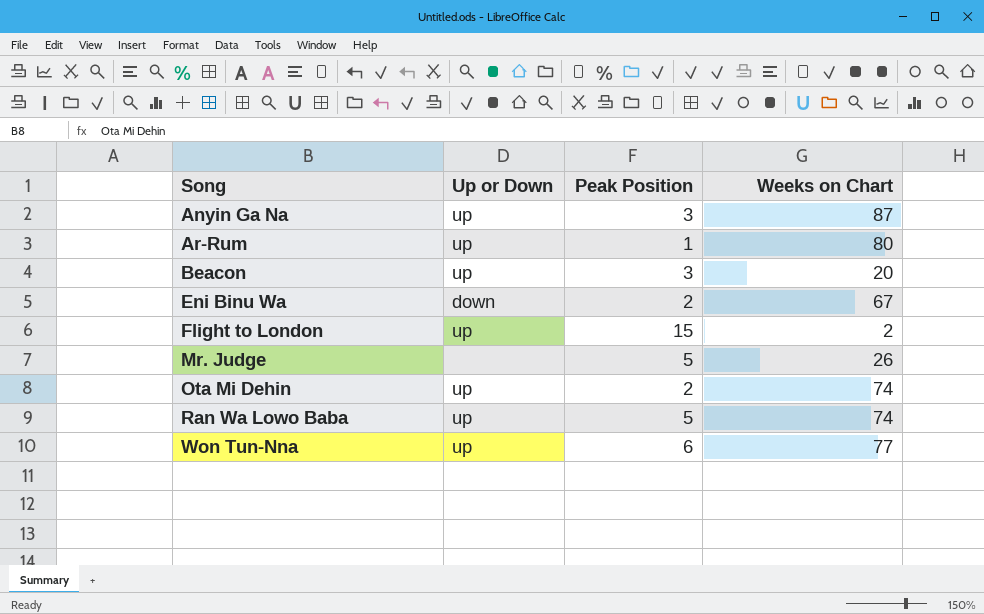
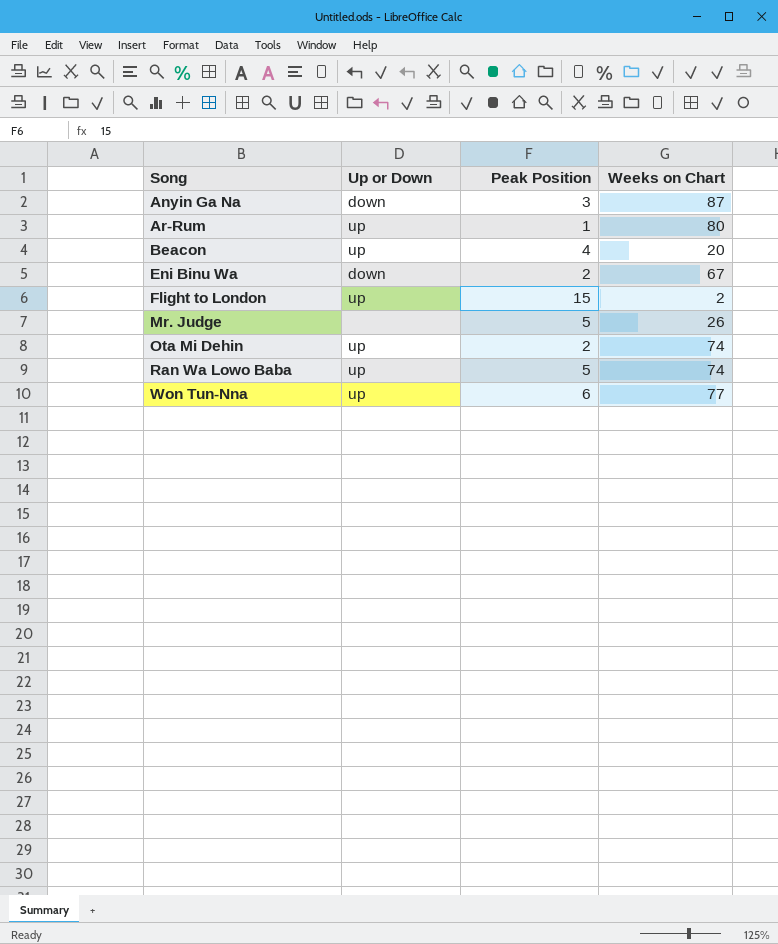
Anyin Ga Na | Up or Down: up -> down
Beacon | Peak Position: 3 -> 4

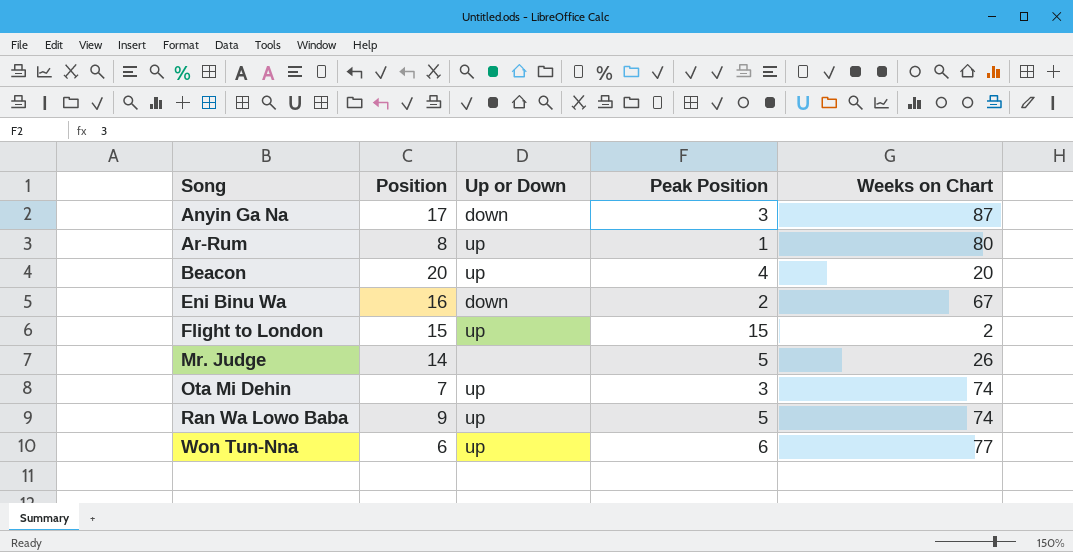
column Position | position: none -> 2
Ota Mi Dehin | Peak Position: 2 -> 3

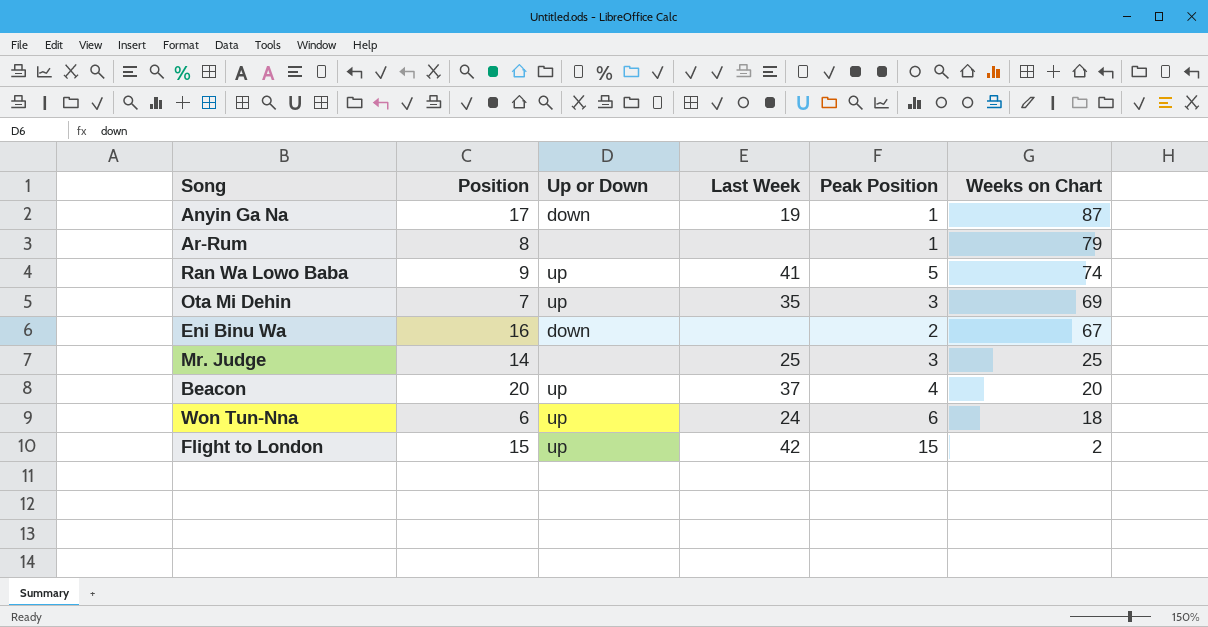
row order: Song ascending -> Weeks on Chart descending
column Last Week | position: none -> 4
Anyin Ga Na | Peak Position: 3 -> 1
Ar-Rum | Up or Down: up -> none
Ar-Rum | Weeks on Chart: 80 -> 79
Ota Mi Dehin | Weeks on Chart: 74 -> 69
Mr. Judge | Peak Position: 5 -> 3
Mr. Judge | Weeks on Chart: 26 -> 25
Won Tun-Nna | Weeks on Chart: 77 -> 18

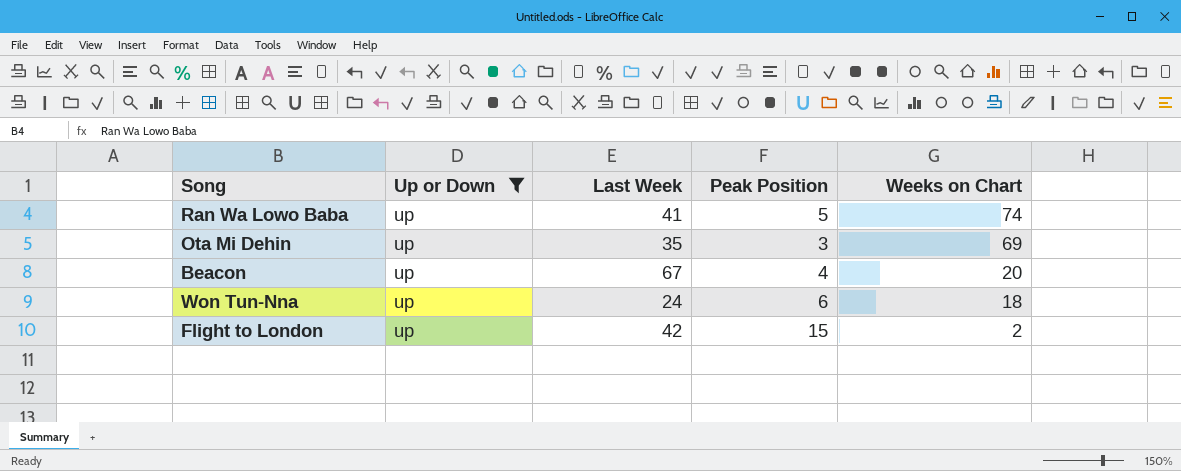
filter: none -> Up or Down = up
column Position | position: 2 -> none
Beacon | Last Week: 37 -> 67

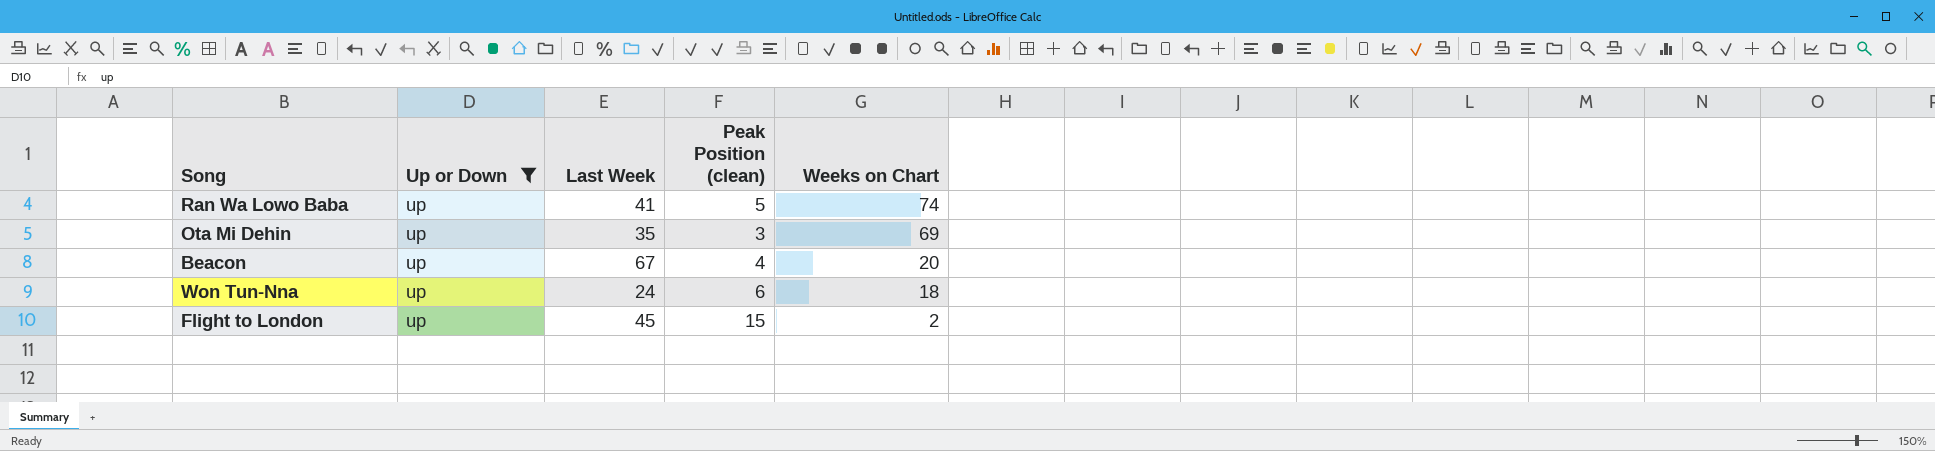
column name: Peak Position -> Peak Position (clean)
Flight to London | Last Week: 42 -> 45

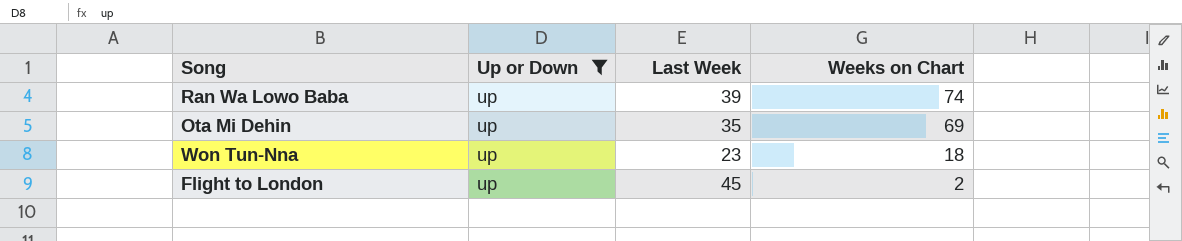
column Peak Position (clean) | position: 4 -> none
row Beacon: up | 67 | 4 | 20 -> none
Ran Wa Lowo Baba | Last Week: 41 -> 39
Won Tun-Nna | Last Week: 24 -> 23

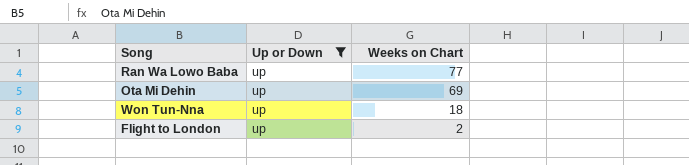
column Last Week | position: 3 -> none
Ran Wa Lowo Baba | Weeks on Chart: 74 -> 77

